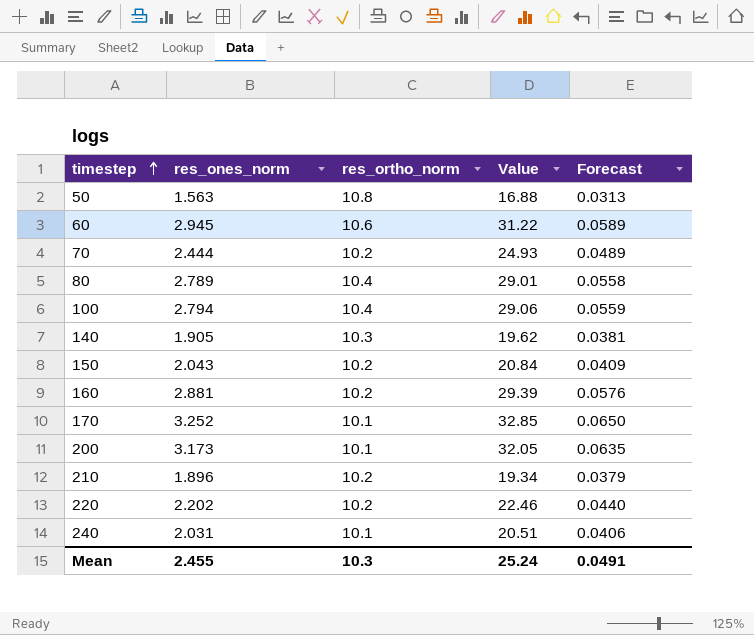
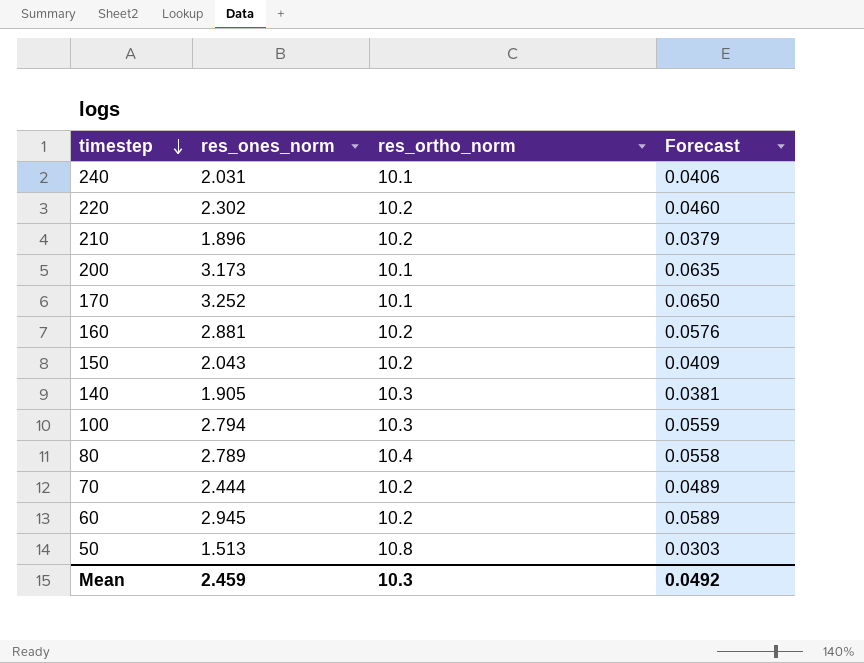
row order: timestep ascending -> timestep descending
column Value | formula: [res_ones_norm] * [res_ortho_norm] -> none
220 | res_ones_norm: 2.202 -> 2.302
220 | Forecast: 0.0440 -> 0.0460
100 | res_ortho_norm: 10.4 -> 10.3
60 | res_ortho_norm: 10.6 -> 10.2
50 | res_ones_norm: 1.563 -> 1.513
50 | Forecast: 0.0313 -> 0.0303
Mean | res_ones_norm: 2.455 -> 2.459
Mean | Forecast: 0.0491 -> 0.0492

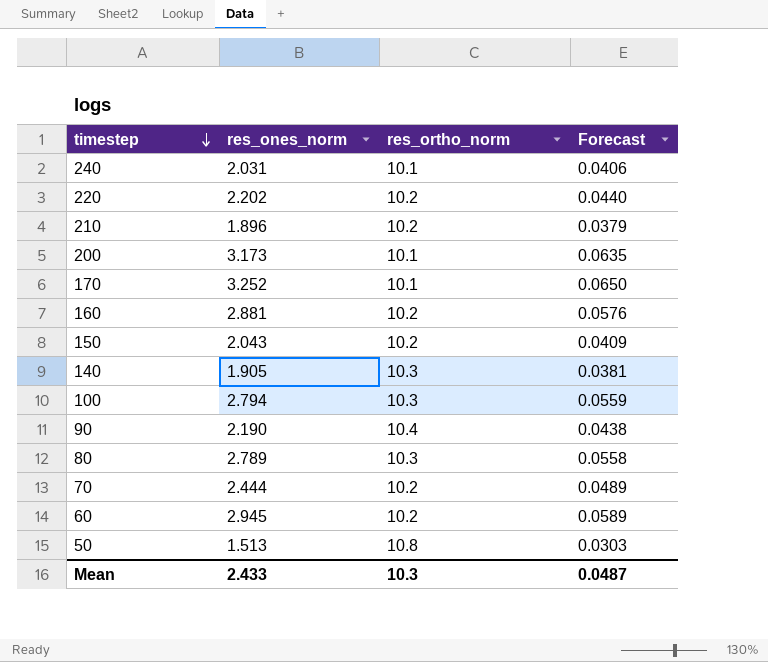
220 | res_ones_norm: 2.302 -> 2.202
220 | Forecast: 0.0460 -> 0.0440
row 90: none -> 2.190 | 10.4 | 0.0438
80 | res_ortho_norm: 10.4 -> 10.3
Mean | res_ones_norm: 2.459 -> 2.433
Mean | Forecast: 0.0492 -> 0.0487

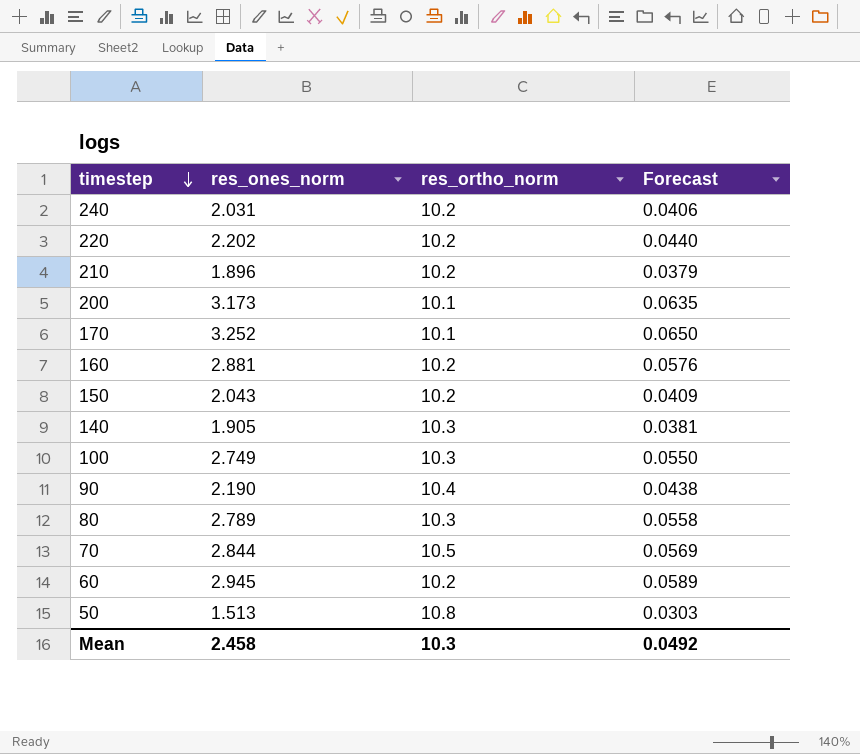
240 | res_ortho_norm: 10.1 -> 10.2
100 | res_ones_norm: 2.794 -> 2.749
100 | Forecast: 0.0559 -> 0.0550
70 | res_ones_norm: 2.444 -> 2.844
70 | res_ortho_norm: 10.2 -> 10.5
70 | Forecast: 0.0489 -> 0.0569
Mean | res_ones_norm: 2.433 -> 2.458
Mean | Forecast: 0.0487 -> 0.0492

